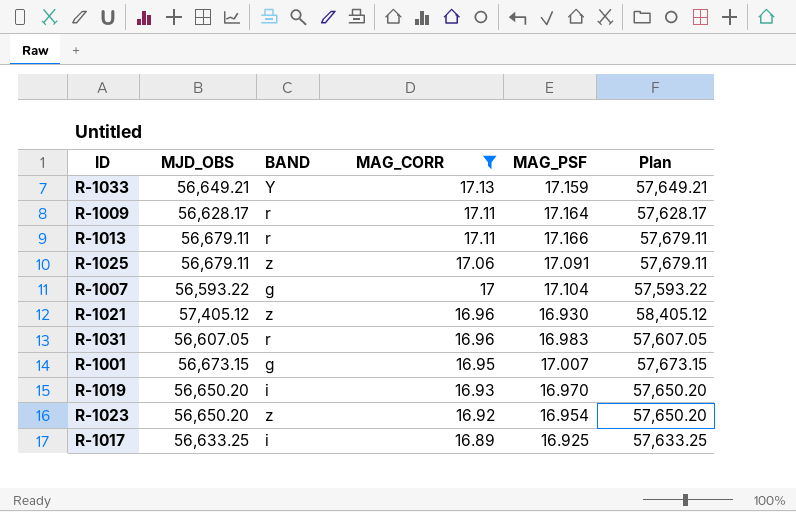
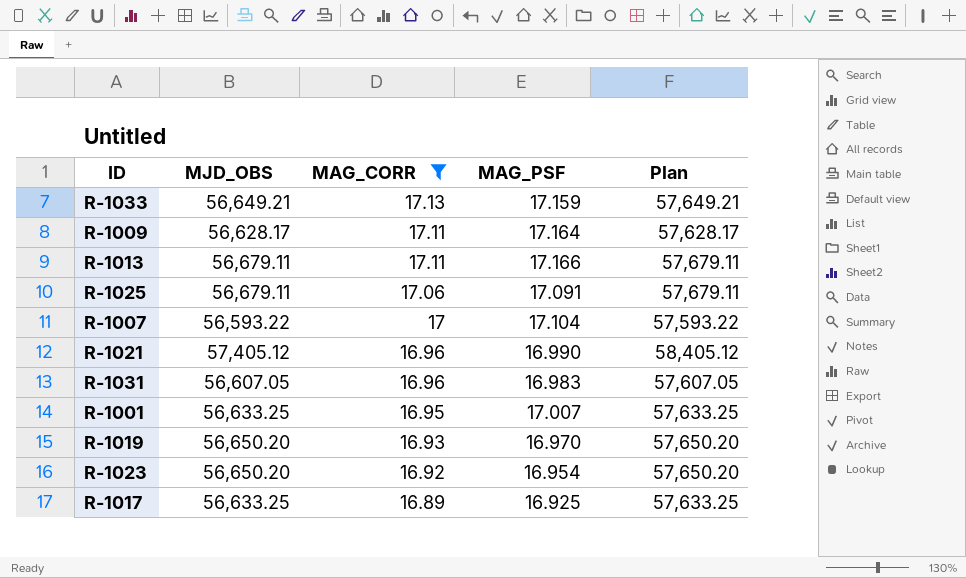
column BAND | position: 3 -> none
R-1021 | MAG_PSF: 16.930 -> 16.990
R-1001 | MJD_OBS: 56,673.15 -> 56,633.25
R-1001 | Plan: 57,673.15 -> 57,633.25

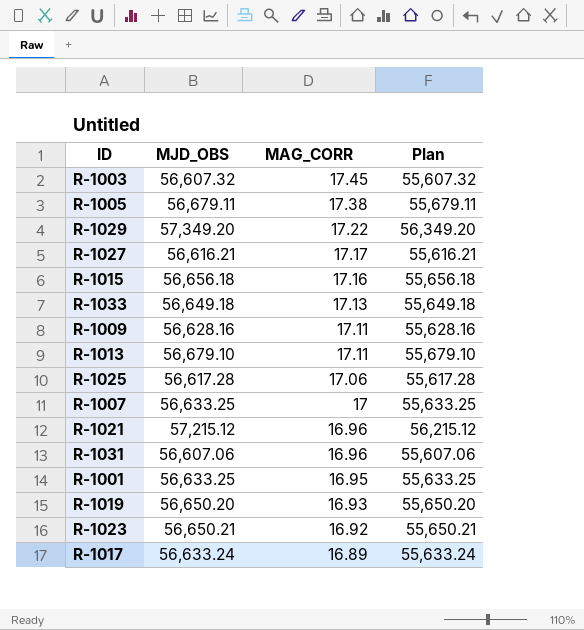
filter: MAG_CORR <= 17.13 -> none
column MAG_PSF | position: 4 -> none
column Plan | formula: [MJD_OBS] + 1000 -> [MJD_OBS] - 1000
R-1033 | MJD_OBS: 56,649.21 -> 56,649.18
R-1009 | MJD_OBS: 56,628.17 -> 56,628.16
R-1013 | MJD_OBS: 56,679.11 -> 56,679.10
R-1025 | MJD_OBS: 56,679.11 -> 56,617.28
R-1007 | MJD_OBS: 56,593.22 -> 56,633.25
R-1021 | MJD_OBS: 57,405.12 -> 57,215.12
R-1031 | MJD_OBS: 56,607.05 -> 56,607.06
R-1023 | MJD_OBS: 56,650.20 -> 56,650.21
R-1017 | MJD_OBS: 56,633.25 -> 56,633.24

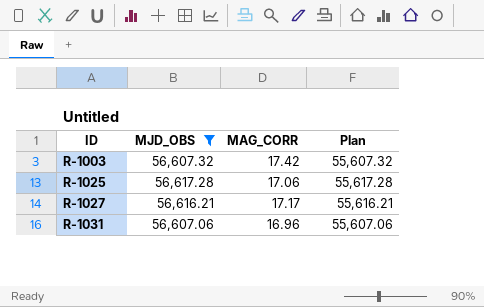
filter: none -> MJD_OBS <= 56,617.28
row order: MAG_CORR descending -> ID ascending
R-1003 | MAG_CORR: 17.45 -> 17.42

